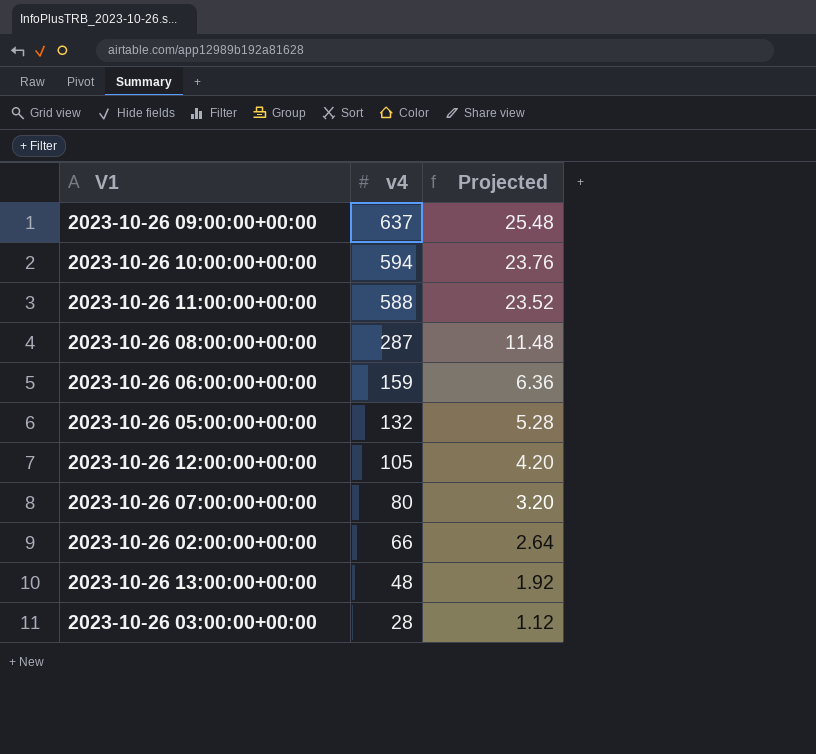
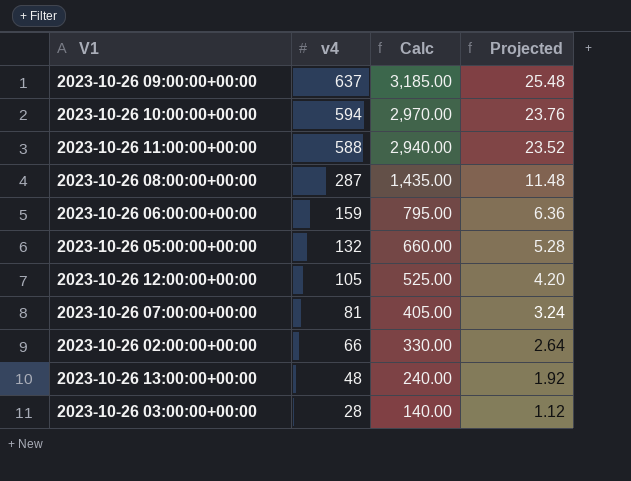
column Calc | formula: none -> [v4] * 5
2023-10-26 07:00:00+00:00 | v4: 80 -> 81
2023-10-26 07:00:00+00:00 | Projected: 3.20 -> 3.24

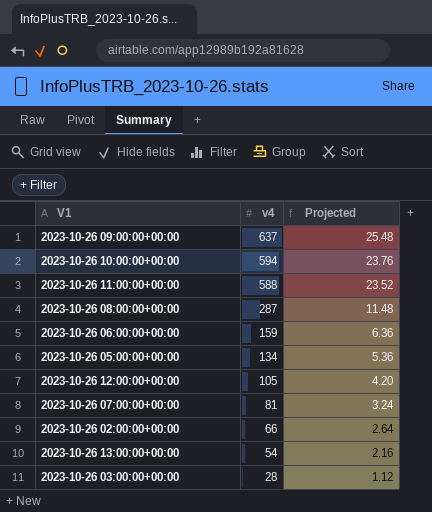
column Calc | formula: [v4] * 5 -> none
2023-10-26 05:00:00+00:00 | v4: 132 -> 134
2023-10-26 05:00:00+00:00 | Projected: 5.28 -> 5.36
2023-10-26 13:00:00+00:00 | v4: 48 -> 54
2023-10-26 13:00:00+00:00 | Projected: 1.92 -> 2.16

